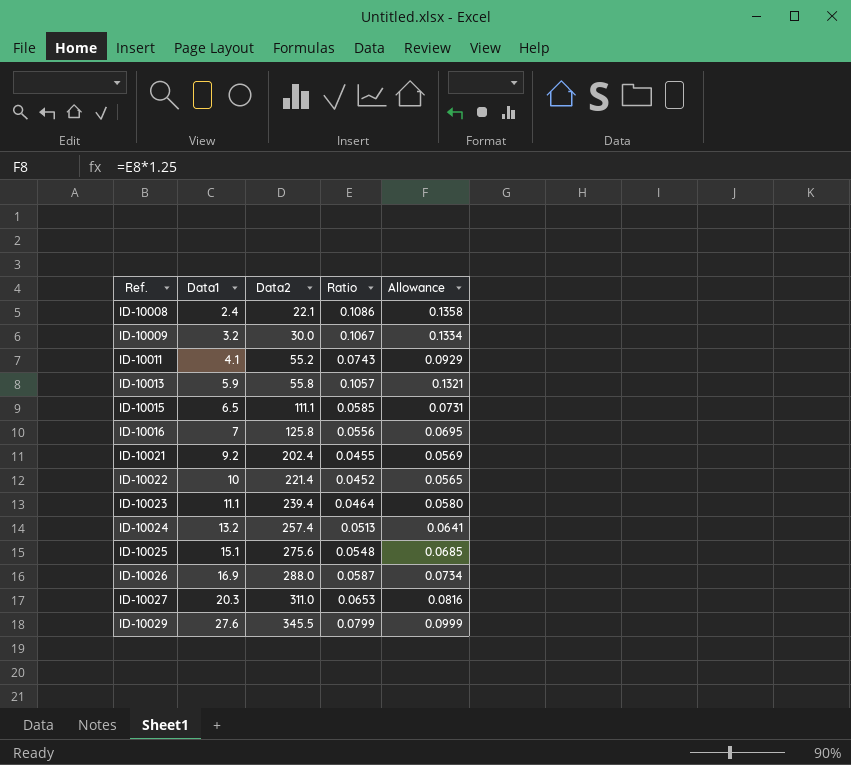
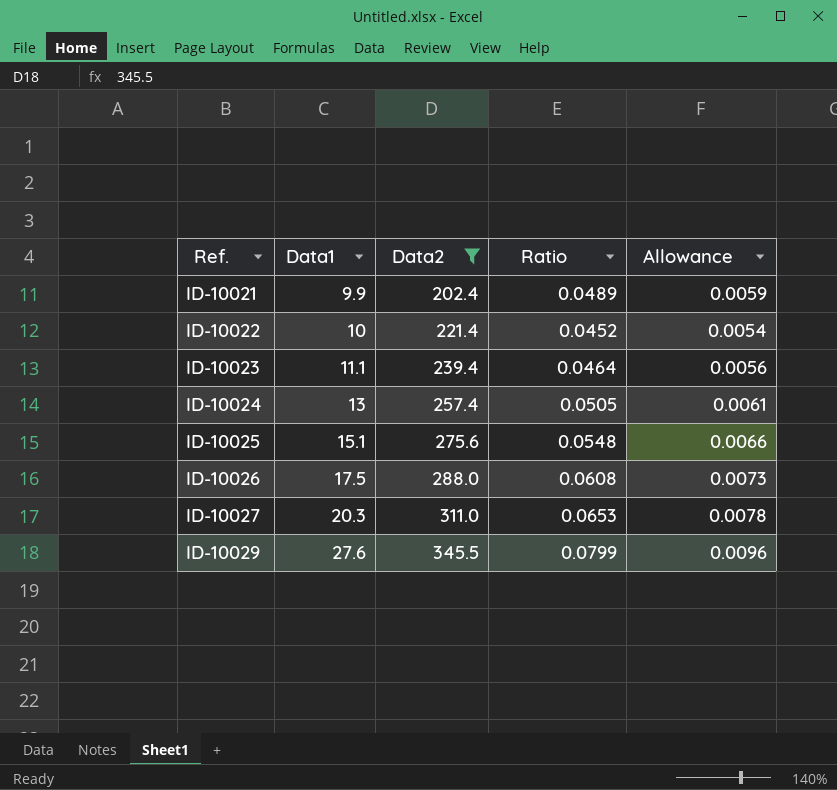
filter: none -> Data2 >= 202.4
column Allowance | formula: [Ratio] * 1.25 -> [Ratio] * 0.12
ID-10021 | Data1: 9.2 -> 9.9
ID-10021 | Ratio: 0.0455 -> 0.0489
ID-10024 | Data1: 13.2 -> 13
ID-10024 | Ratio: 0.0513 -> 0.0505
ID-10026 | Data1: 16.9 -> 17.5
ID-10026 | Ratio: 0.0587 -> 0.0608

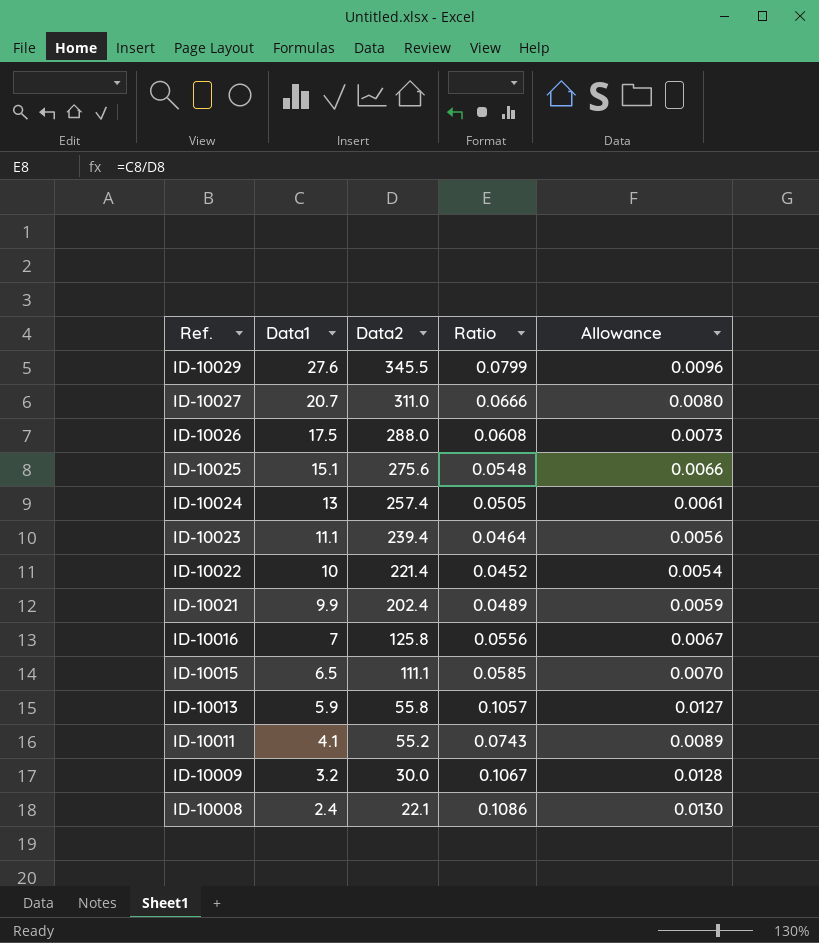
filter: Data2 >= 202.4 -> none
row order: Ref. ascending -> Ref. descending
ID-10027 | Data1: 20.3 -> 20.7
ID-10027 | Ratio: 0.0653 -> 0.0666
ID-10027 | Allowance: 0.0078 -> 0.0080

